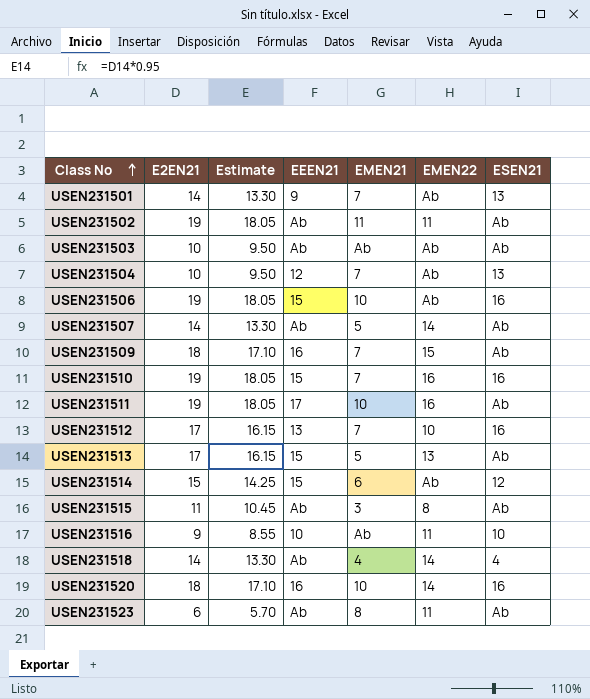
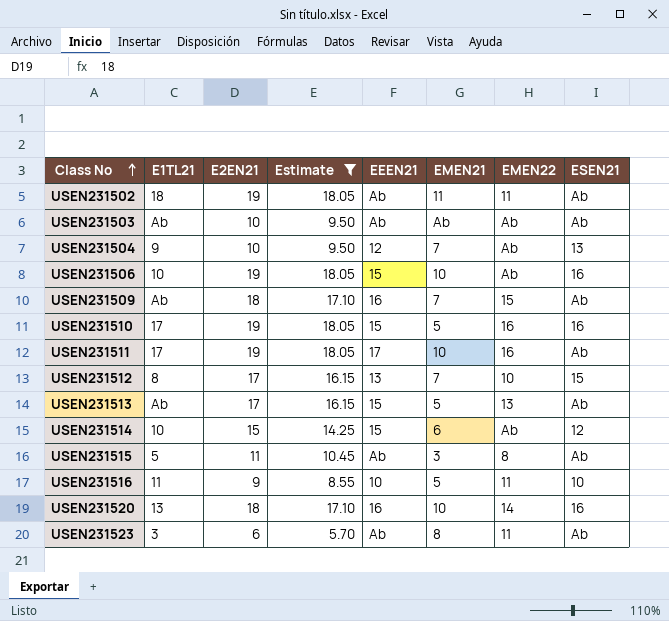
filter: none -> Estimate != 13.30
column E1TL21 | position: none -> 2
USEN231510 | EMEN21: 7 -> 5
USEN231512 | ESEN21: 16 -> 15
USEN231516 | EMEN21: Ab -> 5

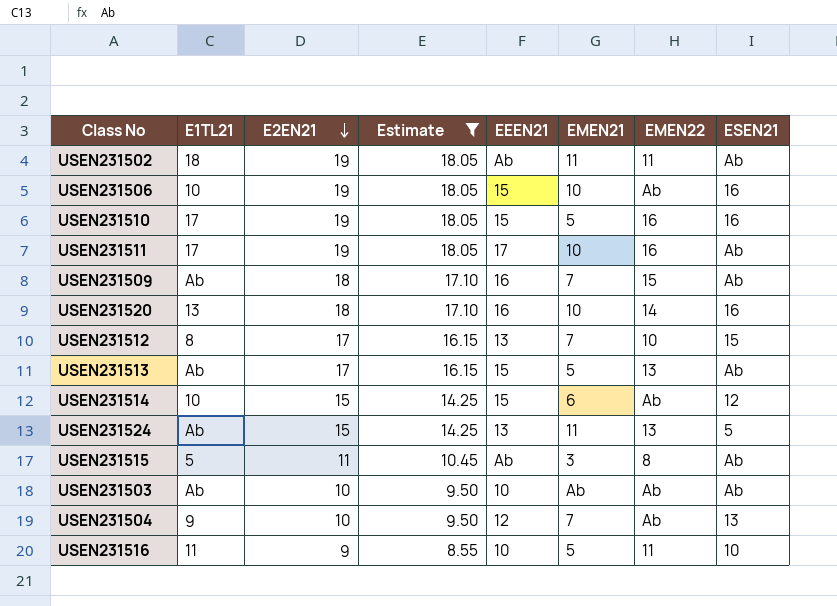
row order: Class No ascending -> E2EN21 descending
row USEN231523: 3 | 6 | 5.70 | Ab | 8 | 11 | Ab -> none
row USEN231524: none -> Ab | 15 | 14.25 | 13 | 11 | 13 | 5
USEN231503 | EEEN21: Ab -> 10

